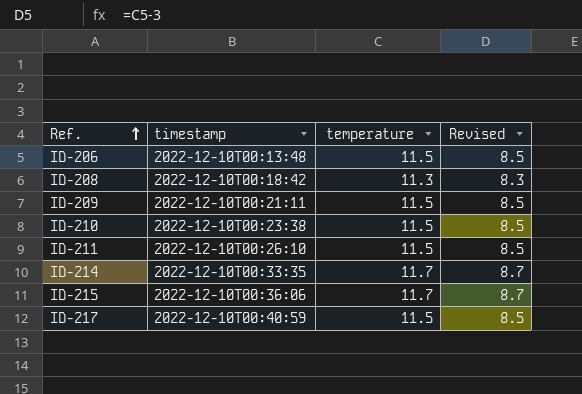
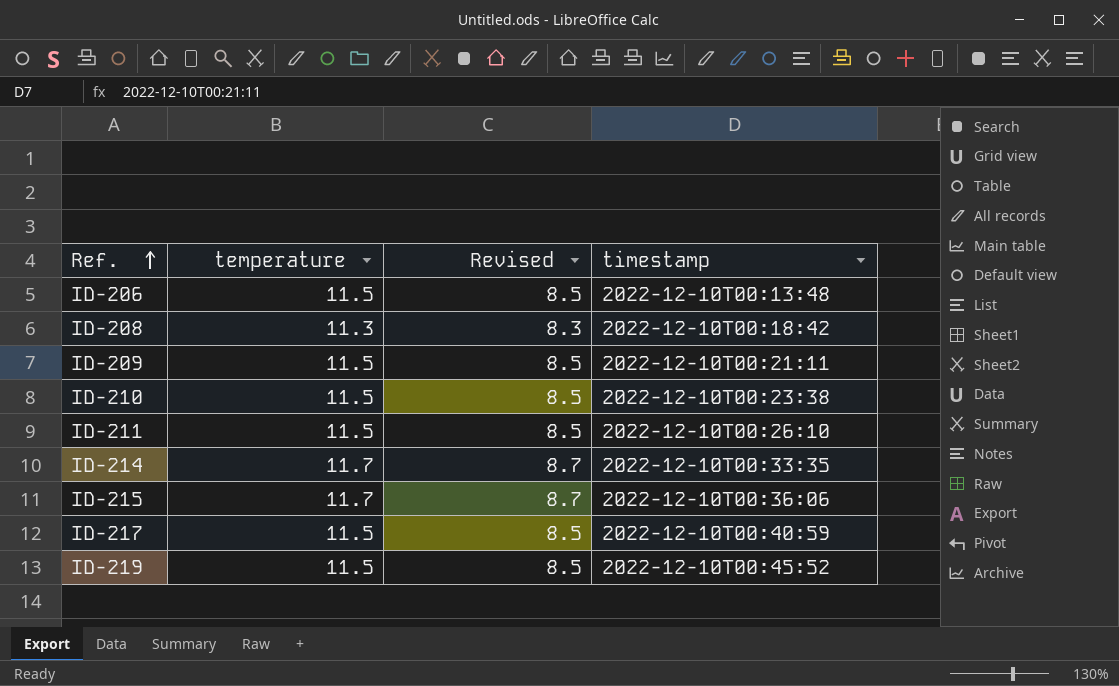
column timestamp | position: 2 -> 4
row ID-219: none -> 11.5 | 8.5 | 2022-12-10T00:45:52

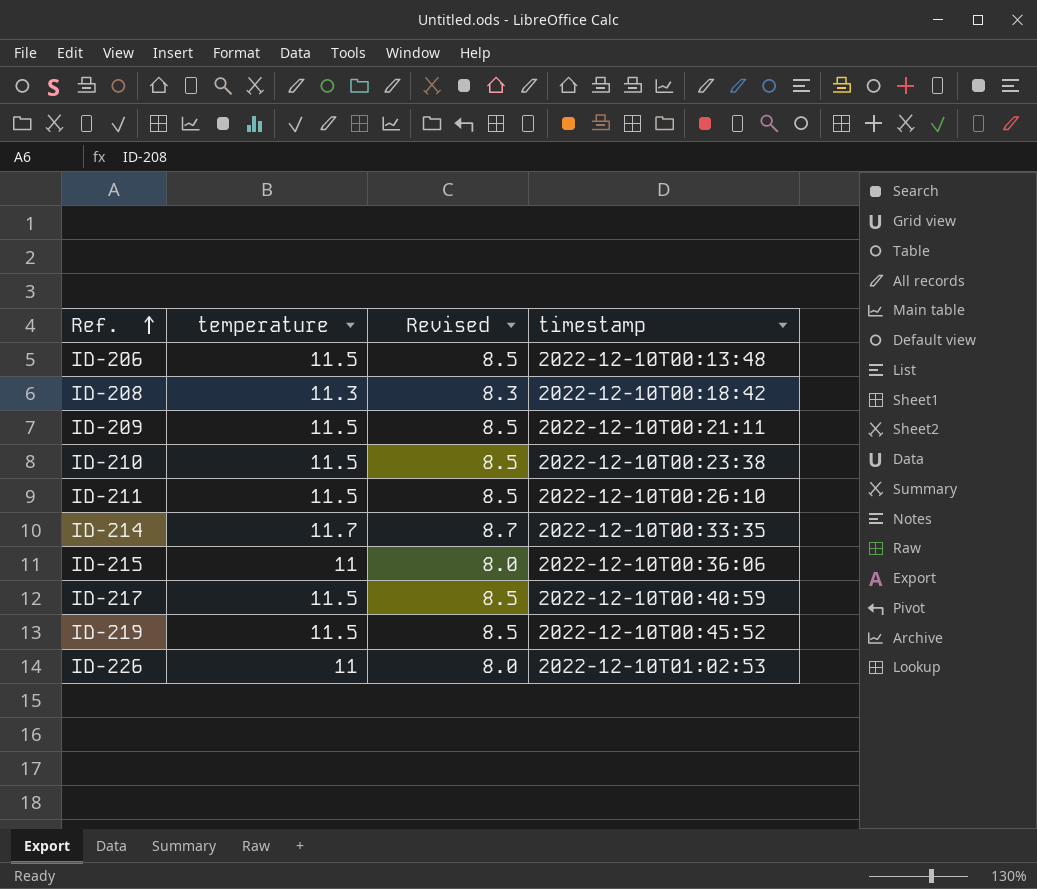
ID-215 | temperature: 11.7 -> 11
ID-215 | Revised: 8.7 -> 8.0
row ID-226: none -> 11 | 8.0 | 2022-12-10T01:02:53

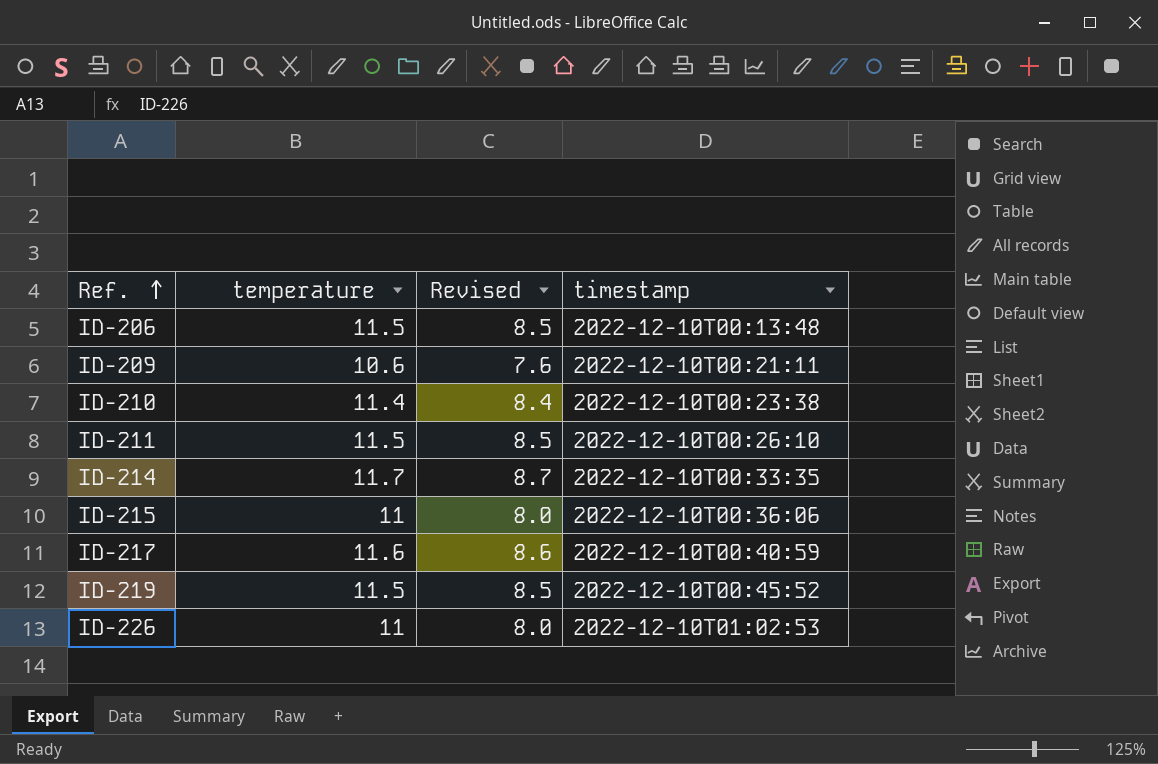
row ID-208: 11.3 | 8.3 | 2022-12-10T00:18:42 -> none
ID-209 | temperature: 11.5 -> 10.6
ID-209 | Revised: 8.5 -> 7.6
ID-210 | temperature: 11.5 -> 11.4
ID-210 | Revised: 8.5 -> 8.4
ID-217 | temperature: 11.5 -> 11.6
ID-217 | Revised: 8.5 -> 8.6

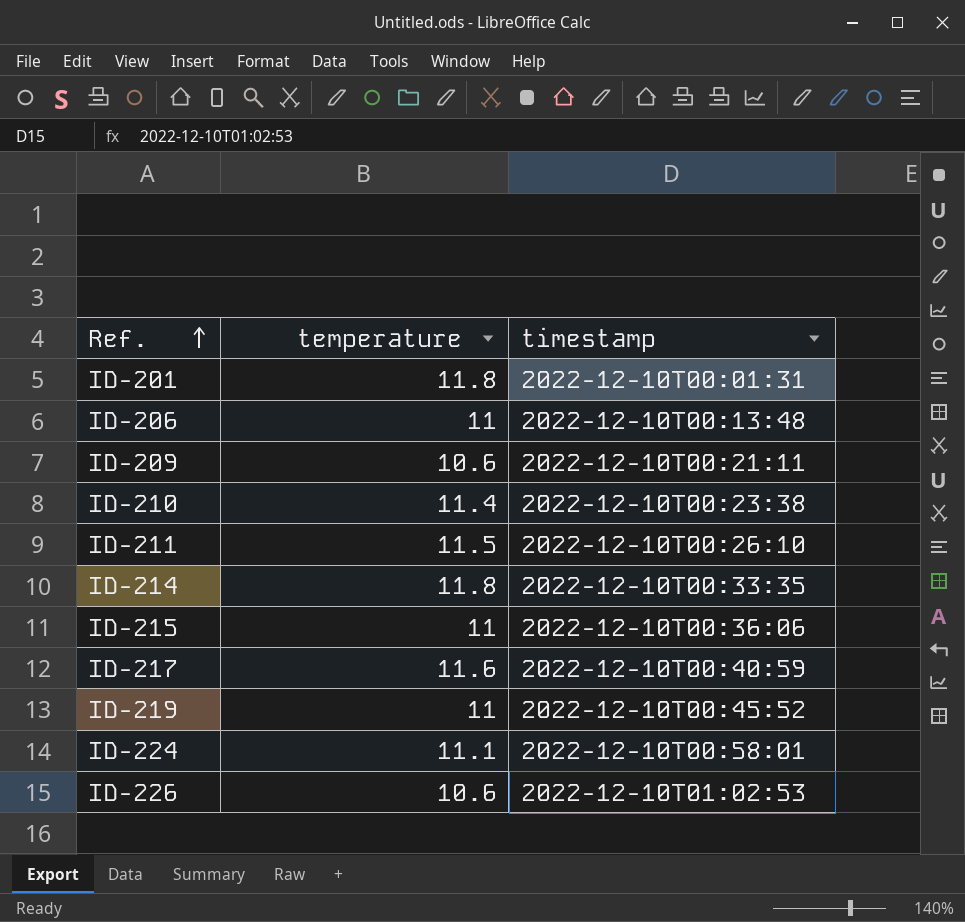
column Revised | formula: [temperature] - 3 -> none
row ID-201: none -> 11.8 | 2022-12-10T00:01:31
ID-206 | temperature: 11.5 -> 11
ID-214 | temperature: 11.7 -> 11.8
ID-219 | temperature: 11.5 -> 11
row ID-224: none -> 11.1 | 2022-12-10T00:58:01
ID-226 | temperature: 11 -> 10.6

